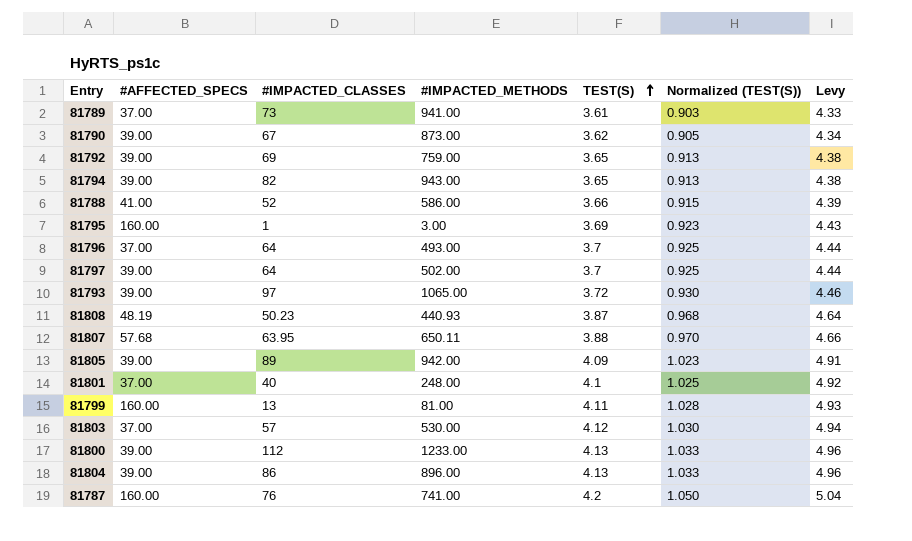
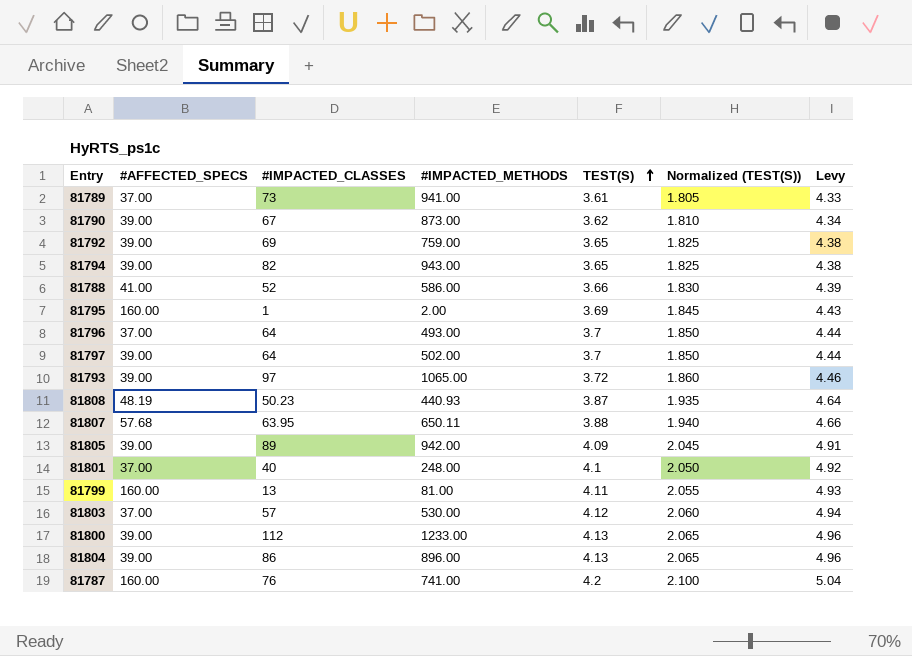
column Normalized (TEST(S)) | formula: [TEST(S)] * 0.25 -> [TEST(S)] * 0.5
81795 | #IMPACTED_METHODS: 3.00 -> 2.00

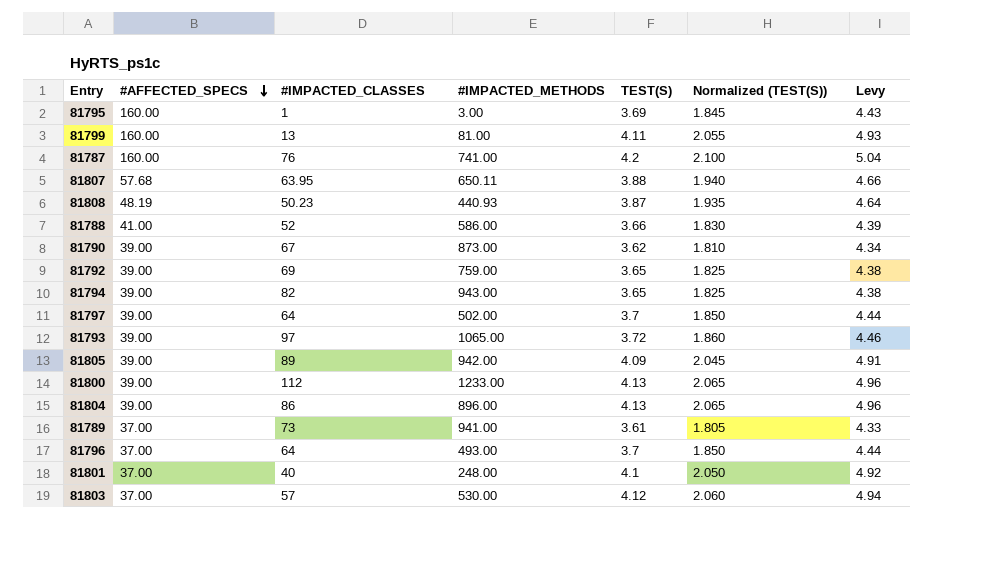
row order: TEST(S) ascending -> #AFFECTED_SPECS descending
81795 | #IMPACTED_METHODS: 2.00 -> 3.00

